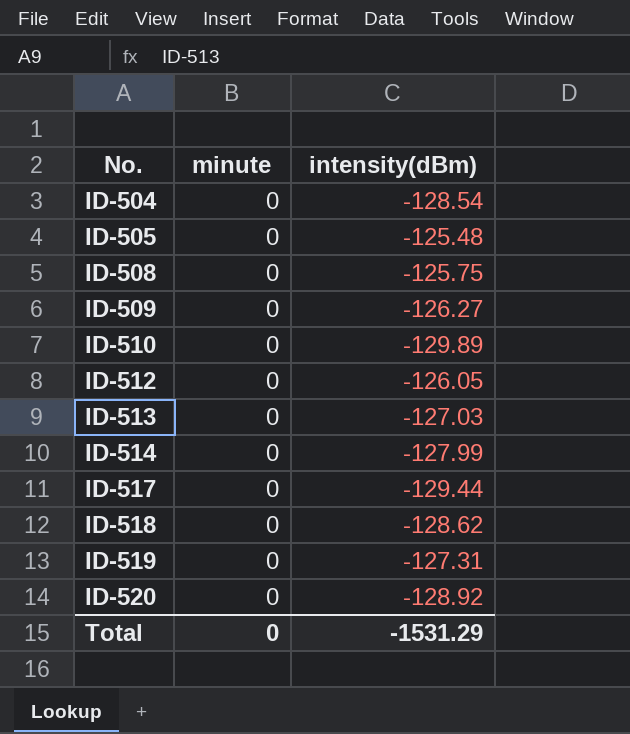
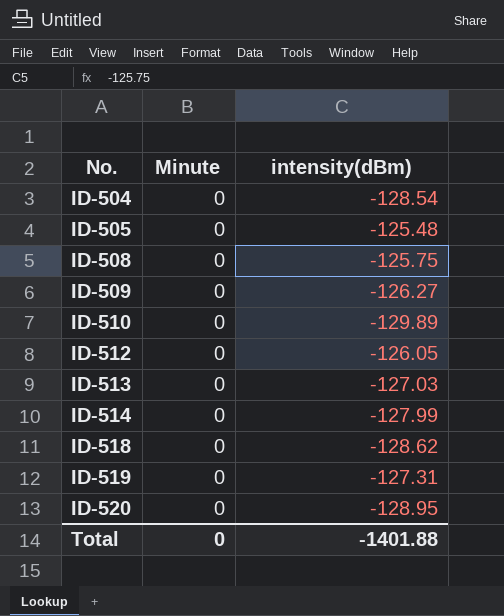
column name: minute -> Minute
row ID-517: 0 | -129.44 -> none
ID-520 | intensity(dBm): -128.92 -> -128.95
Total | intensity(dBm): -1531.29 -> -1401.88

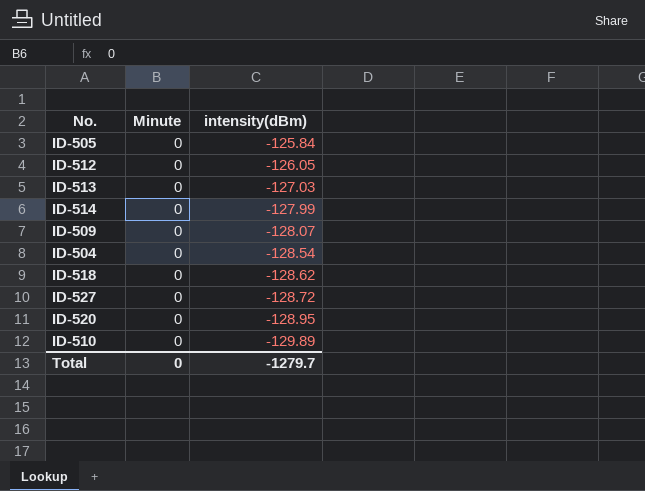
row order: No. ascending -> intensity(dBm) descending
row ID-508: 0 | -125.75 -> none
row ID-519: 0 | -127.31 -> none
ID-505 | intensity(dBm): -125.48 -> -125.84
ID-509 | intensity(dBm): -126.27 -> -128.07
row ID-527: none -> 0 | -128.72
Total | intensity(dBm): -1401.88 -> -1279.7

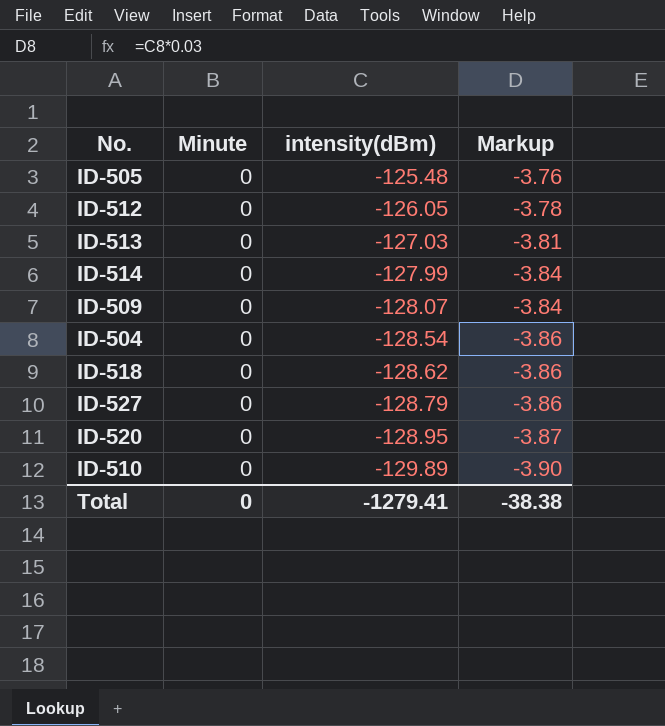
column Markup | formula: none -> [intensity(dBm)] * 0.03
ID-505 | intensity(dBm): -125.84 -> -125.48
ID-527 | intensity(dBm): -128.72 -> -128.79
Total | intensity(dBm): -1279.7 -> -1279.41

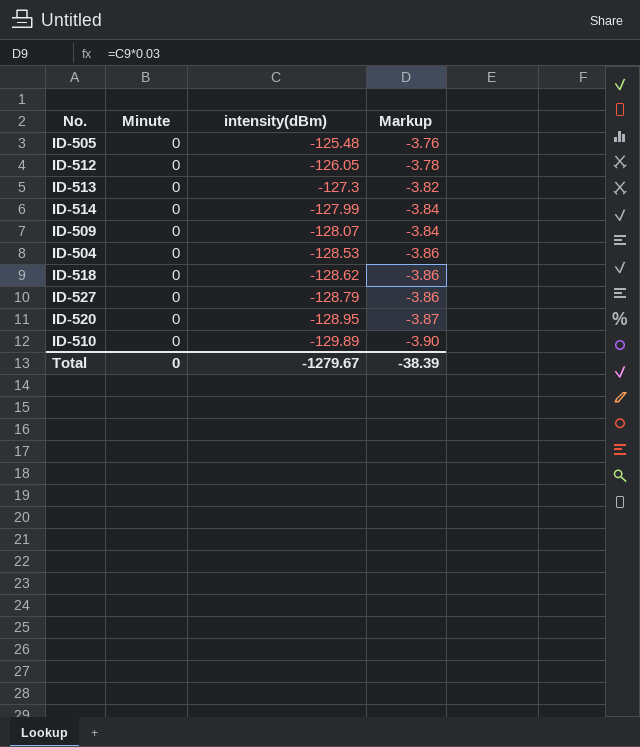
ID-513 | intensity(dBm): -127.03 -> -127.3
ID-513 | Markup: -3.81 -> -3.82
ID-504 | intensity(dBm): -128.54 -> -128.53
Total | intensity(dBm): -1279.41 -> -1279.67
Total | Markup: -38.38 -> -38.39

